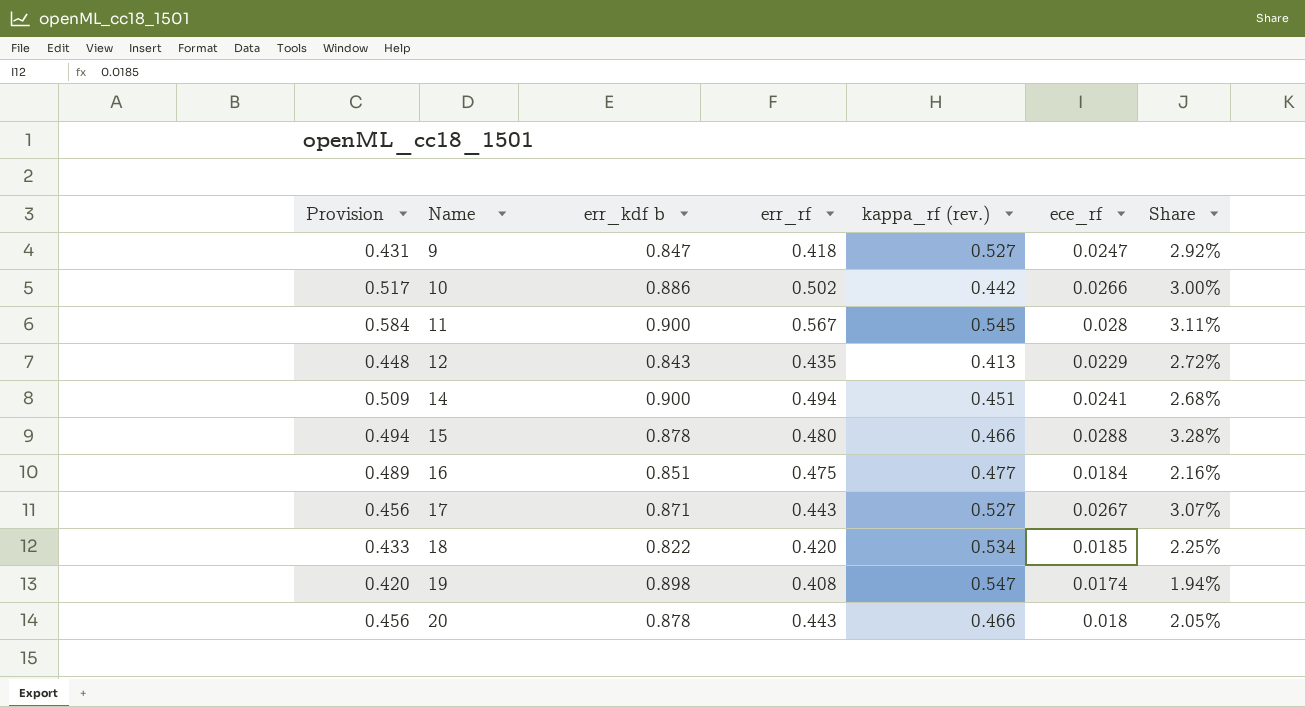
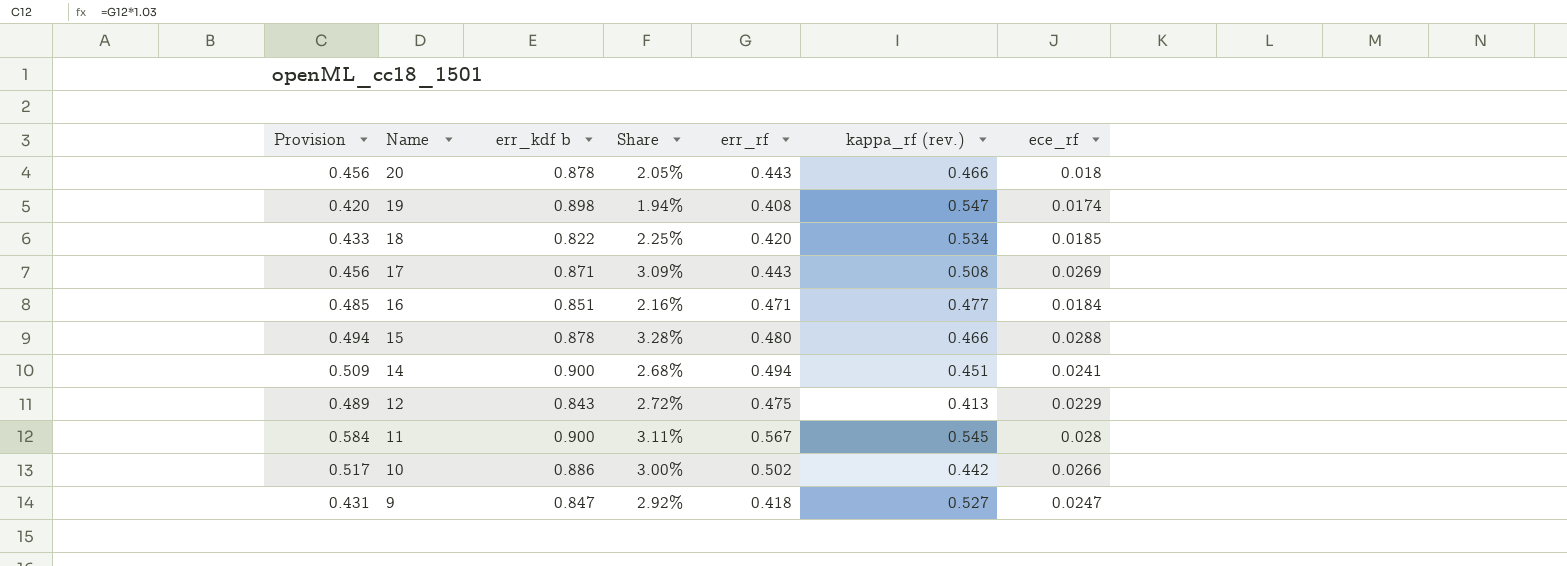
row order: Name ascending -> Name descending
column Share | position: 7 -> 4
17 | Share: 3.07% -> 3.09%
17 | kappa_rf (rev.): 0.527 -> 0.508
17 | ece_rf: 0.0267 -> 0.0269
16 | Provision: 0.489 -> 0.485
16 | err_rf: 0.475 -> 0.471
12 | Provision: 0.448 -> 0.489
12 | err_rf: 0.435 -> 0.475

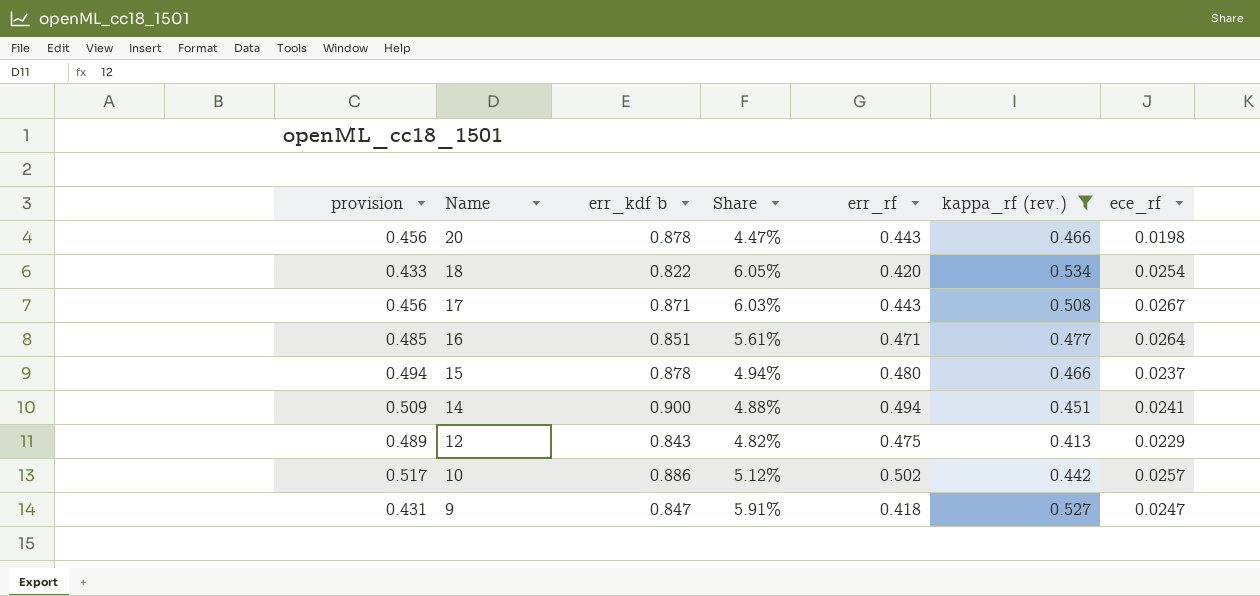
filter: none -> kappa_rf (rev.) <= 0.534
column name: Provision -> provision
column Share | formula: [ece_rf] / [err_kdf b] -> [ece_rf] / [err_rf]
20 | ece_rf: 0.018 -> 0.0198
18 | ece_rf: 0.0185 -> 0.0254
17 | ece_rf: 0.0269 -> 0.0267
16 | ece_rf: 0.0184 -> 0.0264
15 | ece_rf: 0.0288 -> 0.0237
10 | ece_rf: 0.0266 -> 0.0257

